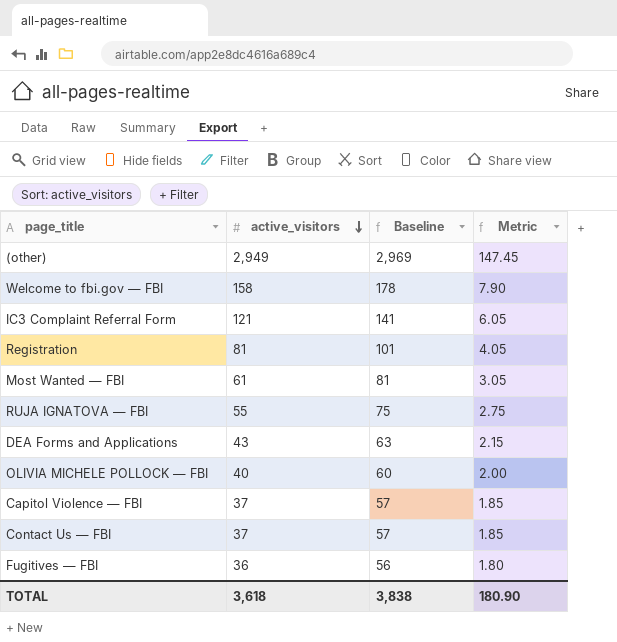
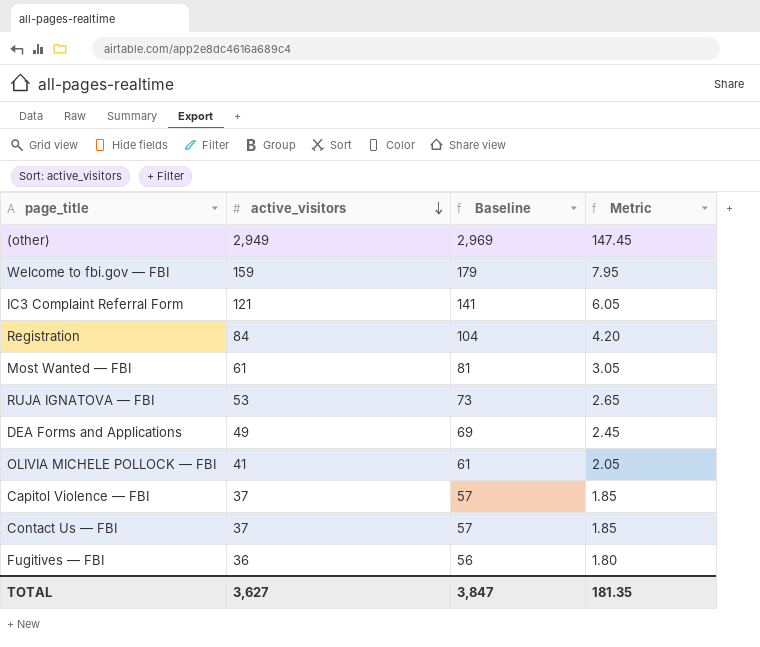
Welcome to fbi.gov — FBI | active_visitors: 158 -> 159
Welcome to fbi.gov — FBI | Baseline: 178 -> 179
Welcome to fbi.gov — FBI | Metric: 7.90 -> 7.95
Registration | active_visitors: 81 -> 84
Registration | Baseline: 101 -> 104
Registration | Metric: 4.05 -> 4.20
RUJA IGNATOVA — FBI | active_visitors: 55 -> 53
RUJA IGNATOVA — FBI | Baseline: 75 -> 73
RUJA IGNATOVA — FBI | Metric: 2.75 -> 2.65
DEA Forms and Applications | active_visitors: 43 -> 49
DEA Forms and Applications | Baseline: 63 -> 69
DEA Forms and Applications | Metric: 2.15 -> 2.45
OLIVIA MICHELE POLLOCK — FBI | active_visitors: 40 -> 41
OLIVIA MICHELE POLLOCK — FBI | Baseline: 60 -> 61
OLIVIA MICHELE POLLOCK — FBI | Metric: 2.00 -> 2.05
TOTAL | active_visitors: 3,618 -> 3,627
TOTAL | Baseline: 3,838 -> 3,847
TOTAL | Metric: 180.90 -> 181.35

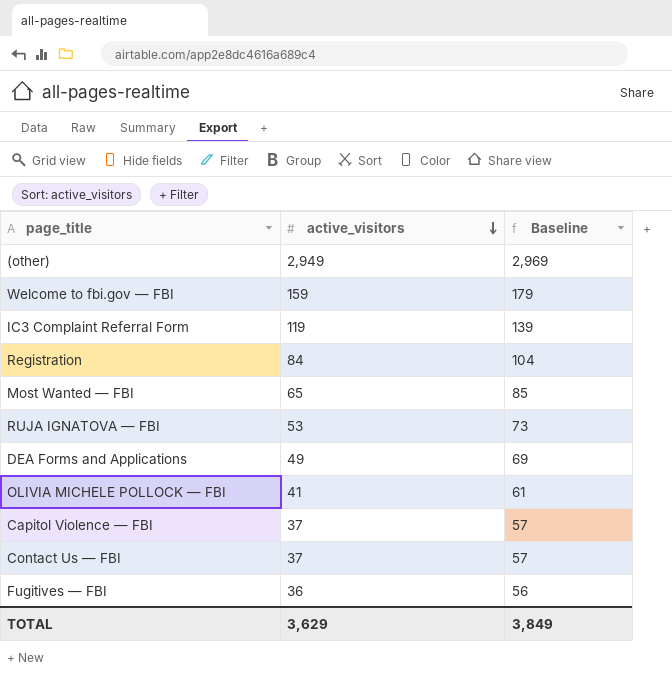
column Metric | formula: [active_visitors] * 0.05 -> none
IC3 Complaint Referral Form | active_visitors: 121 -> 119
IC3 Complaint Referral Form | Baseline: 141 -> 139
Most Wanted — FBI | active_visitors: 61 -> 65
Most Wanted — FBI | Baseline: 81 -> 85
TOTAL | active_visitors: 3,627 -> 3,629
TOTAL | Baseline: 3,847 -> 3,849

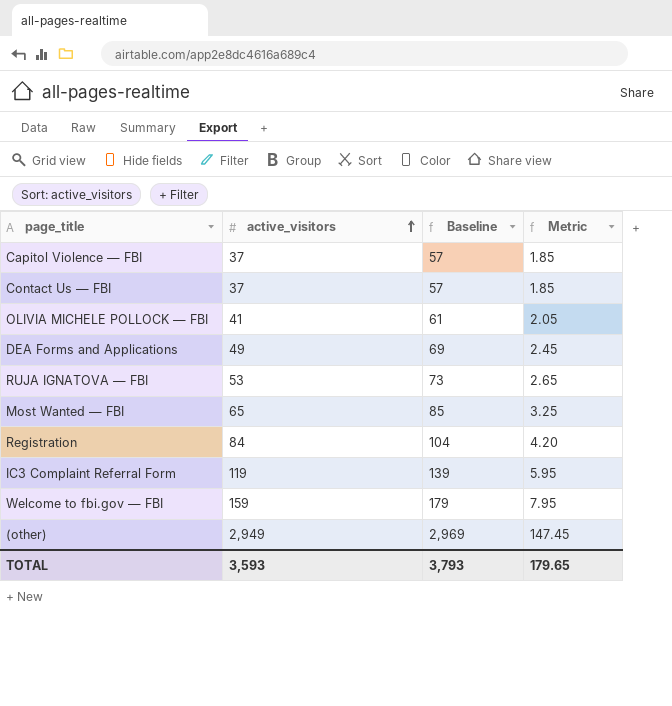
row order: active_visitors descending -> active_visitors ascending
column Metric | formula: none -> [active_visitors] * 0.05
row Fugitives — FBI: 36 | 56 -> none
TOTAL | active_visitors: 3,629 -> 3,593
TOTAL | Baseline: 3,849 -> 3,793

